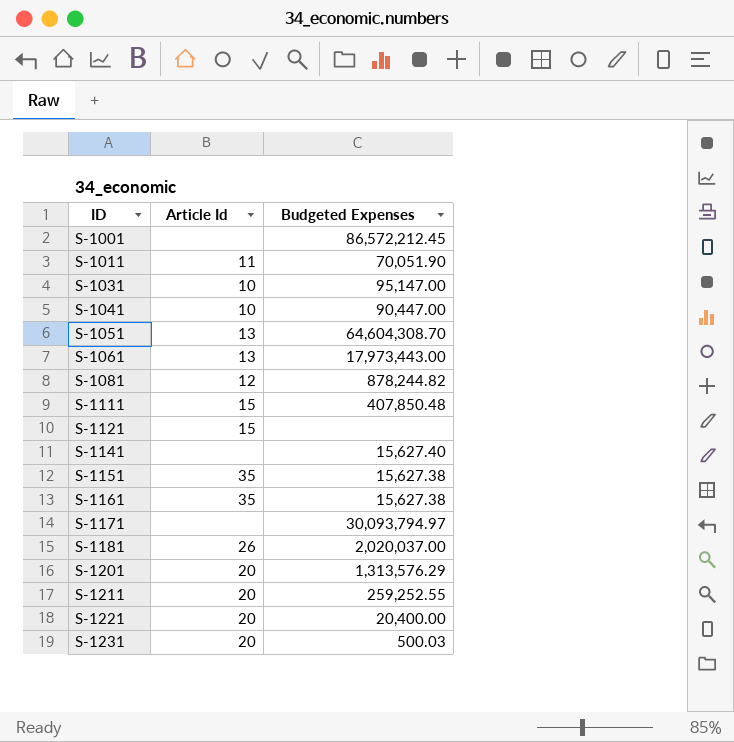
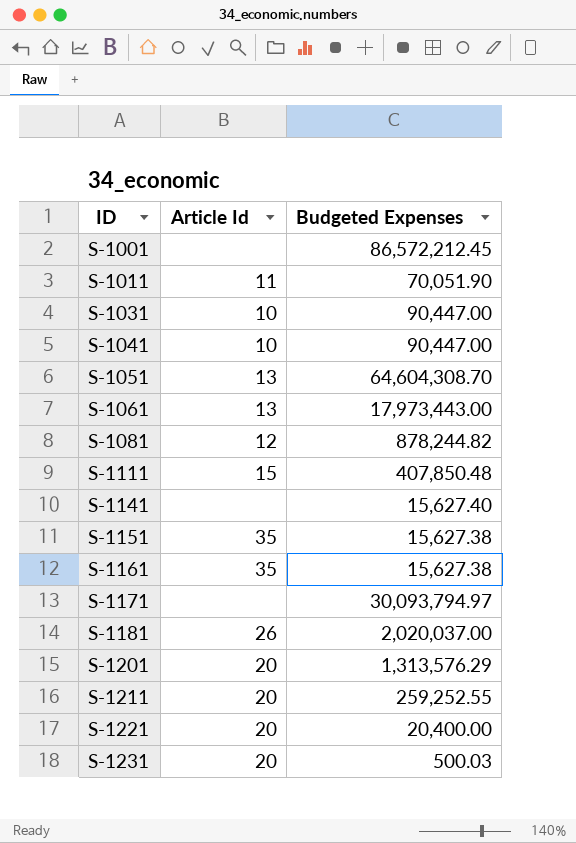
row S-1121: 15 | none -> none
S-1031 | Budgeted Expenses: 95,147.00 -> 90,447.00

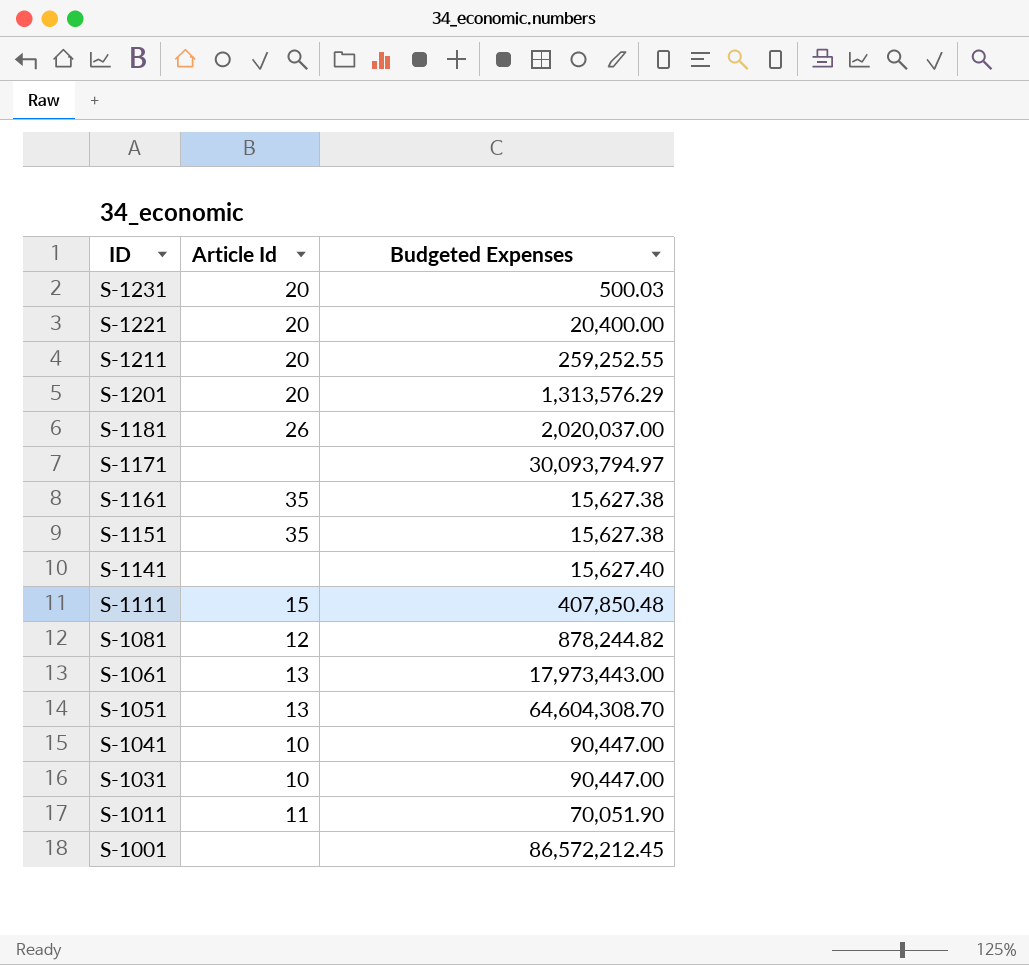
row order: ID ascending -> ID descending

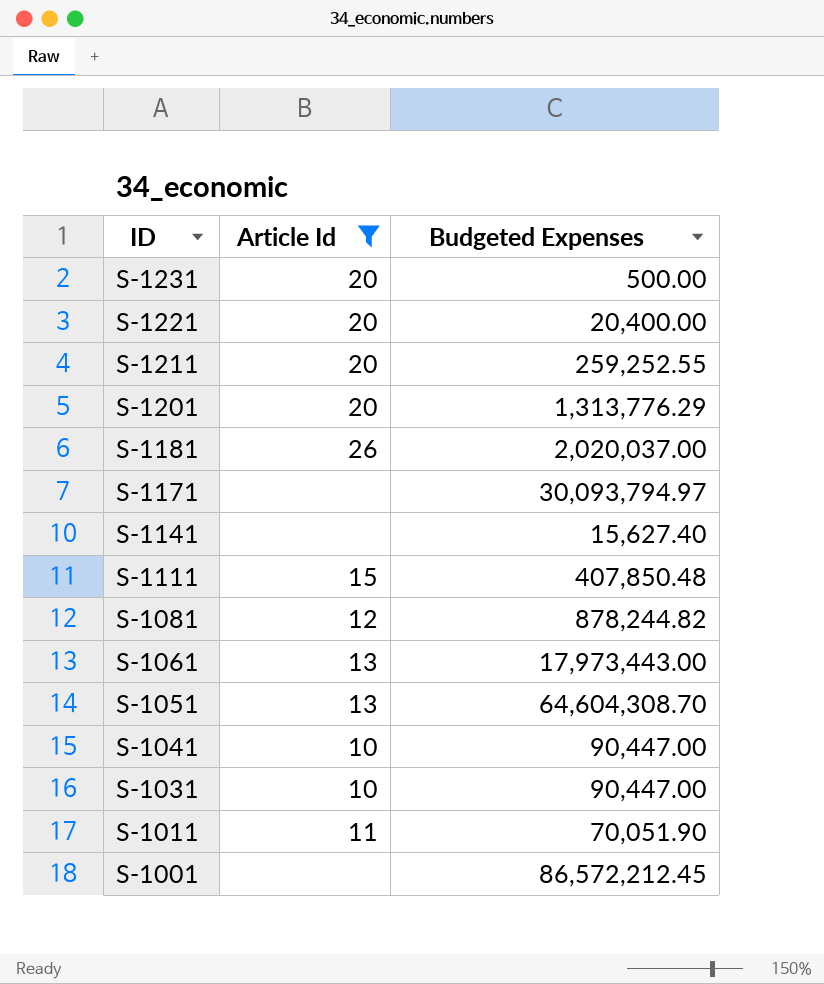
filter: none -> Article Id != 35
S-1231 | Budgeted Expenses: 500.03 -> 500.00
S-1201 | Budgeted Expenses: 1,313,576.29 -> 1,313,776.29

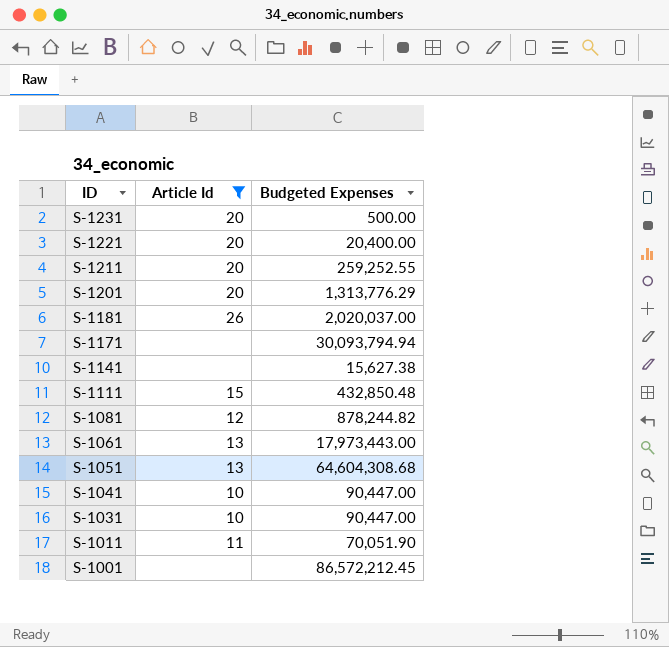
S-1171 | Budgeted Expenses: 30,093,794.97 -> 30,093,794.94
S-1141 | Budgeted Expenses: 15,627.40 -> 15,627.38
S-1111 | Budgeted Expenses: 407,850.48 -> 432,850.48
S-1051 | Budgeted Expenses: 64,604,308.70 -> 64,604,308.68

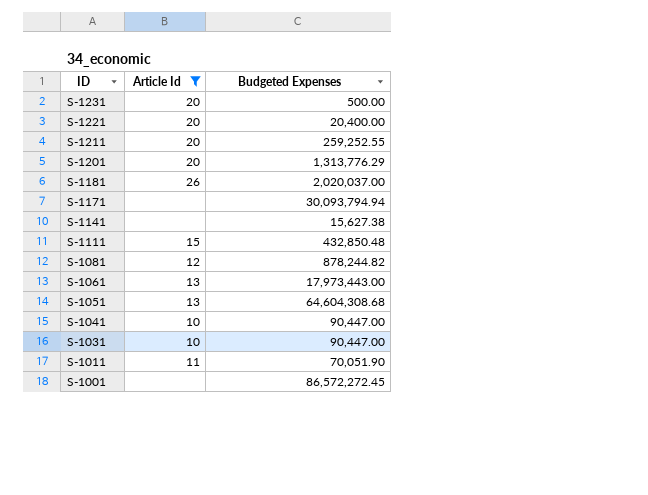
S-1001 | Budgeted Expenses: 86,572,212.45 -> 86,572,272.45

